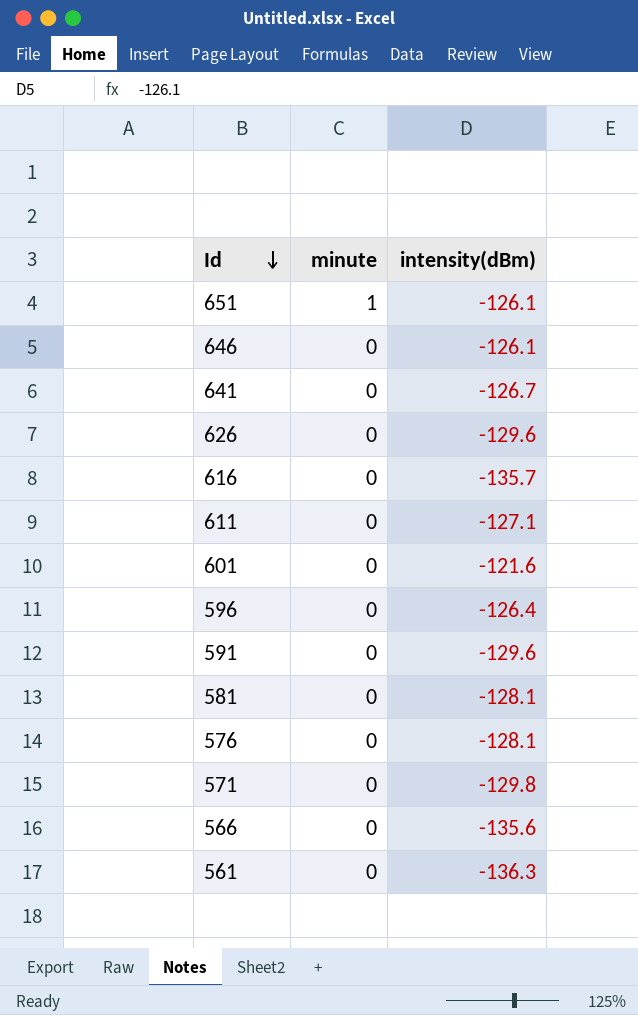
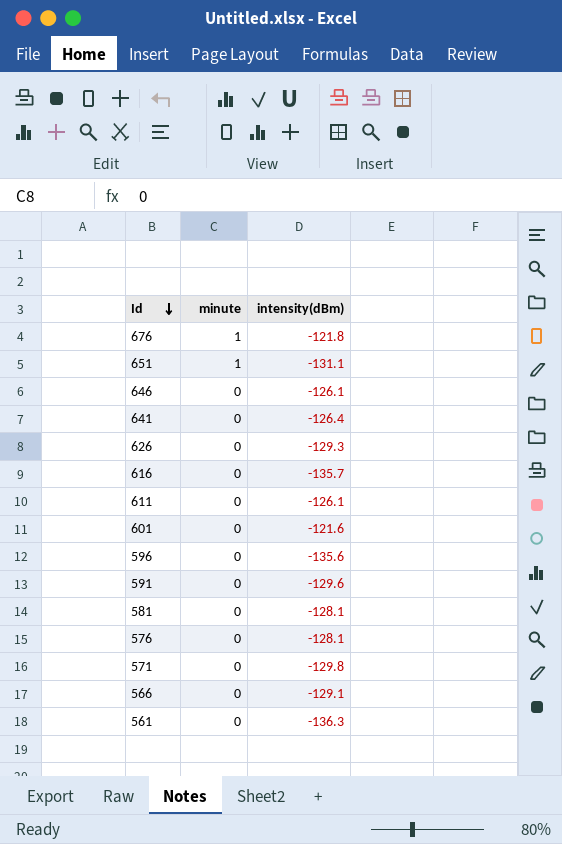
row 676: none -> 1 | -121.8
651 | intensity(dBm): -126.1 -> -131.1
641 | intensity(dBm): -126.7 -> -126.4
626 | intensity(dBm): -129.6 -> -129.3
611 | intensity(dBm): -127.1 -> -126.1
596 | intensity(dBm): -126.4 -> -135.6
566 | intensity(dBm): -135.6 -> -129.1

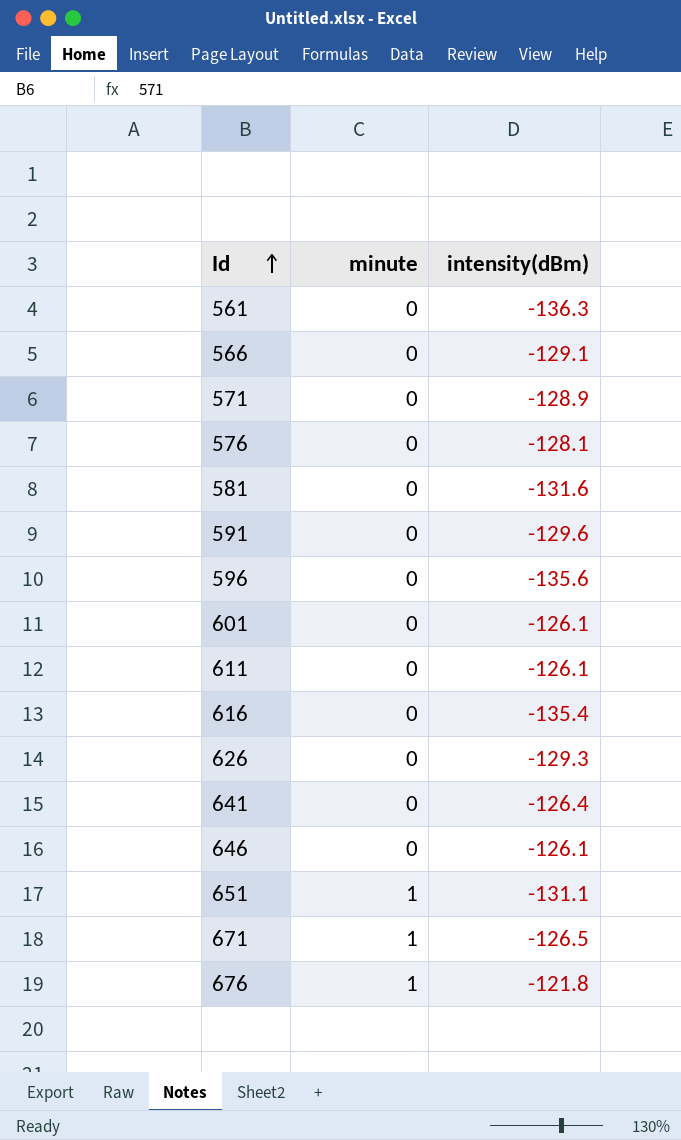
row order: Id descending -> Id ascending
571 | intensity(dBm): -129.8 -> -128.9
581 | intensity(dBm): -128.1 -> -131.6
601 | intensity(dBm): -121.6 -> -126.1
616 | intensity(dBm): -135.7 -> -135.4
row 671: none -> 1 | -126.5

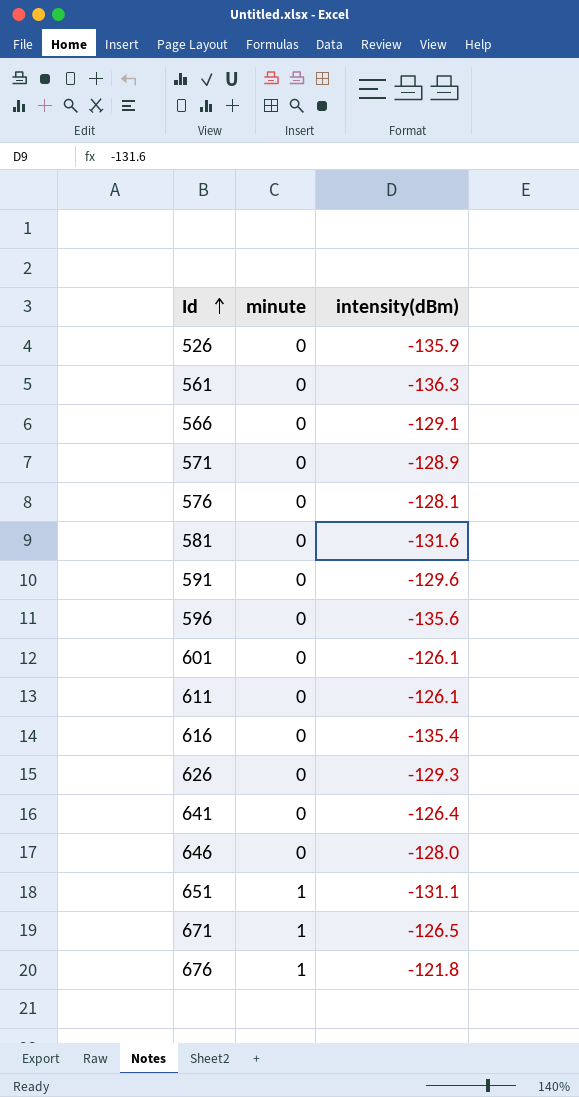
row 526: none -> 0 | -135.9
646 | intensity(dBm): -126.1 -> -128.0

